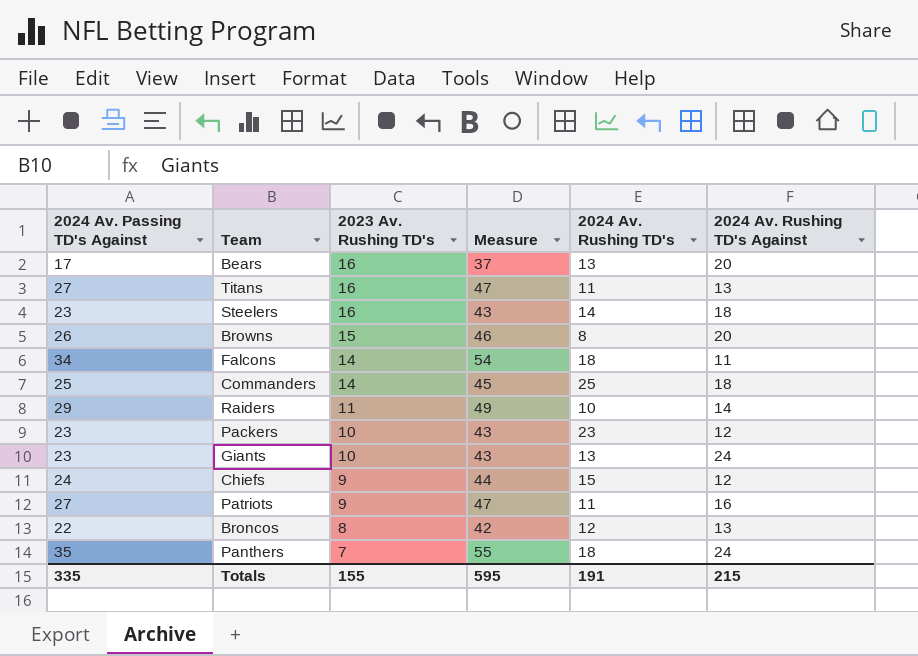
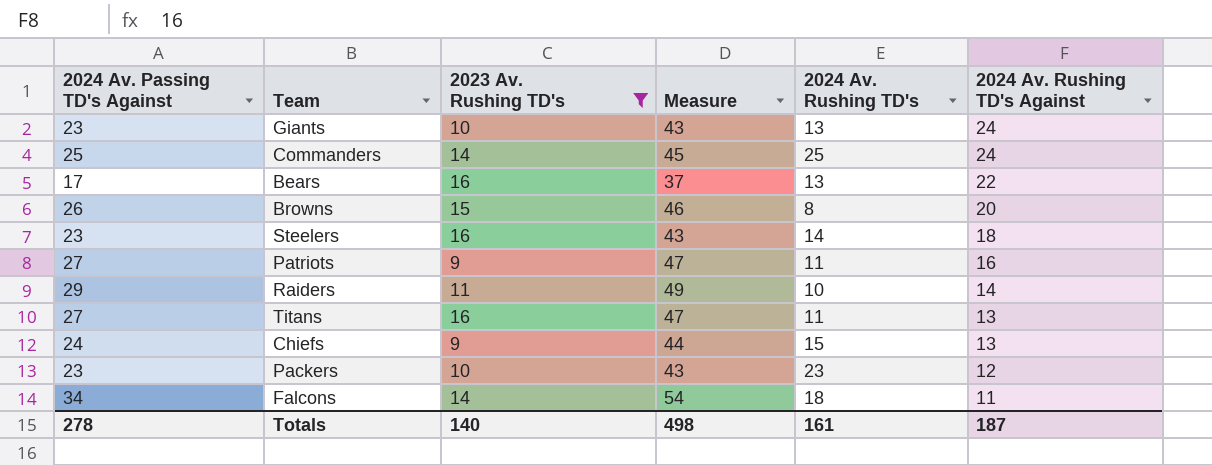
filter: none -> 2023 Av. Rushing TD's >= 9
row order: 2023 Av. Rushing TD's descending -> 2024 Av. Rushing TD's Against descending
Commanders | 2024 Av. Rushing TD's Against: 18 -> 24
Bears | 2024 Av. Rushing TD's Against: 20 -> 22
Chiefs | 2024 Av. Rushing TD's Against: 12 -> 13
Totals | 2024 Av. Passing TD's Against: 335 -> 278
Totals | 2023 Av. Rushing TD's: 155 -> 140
Totals | Measure: 595 -> 498
Totals | 2024 Av. Rushing TD's: 191 -> 161
Totals | 2024 Av. Rushing TD's Against: 215 -> 187

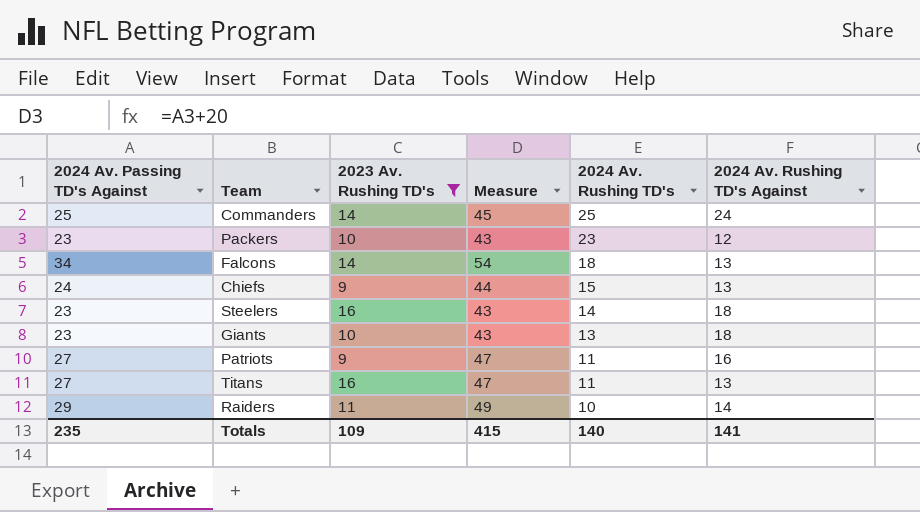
row order: 2024 Av. Rushing TD's Against descending -> 2024 Av. Rushing TD's descending
row Bears: 17 | 16 | 37 | 13 | 22 -> none
row Browns: 26 | 15 | 46 | 8 | 20 -> none
Falcons | 2024 Av. Rushing TD's Against: 11 -> 13
Giants | 2024 Av. Rushing TD's Against: 24 -> 18
Totals | 2024 Av. Passing TD's Against: 278 -> 235
Totals | 2023 Av. Rushing TD's: 140 -> 109
Totals | Measure: 498 -> 415
Totals | 2024 Av. Rushing TD's: 161 -> 140
Totals | 2024 Av. Rushing TD's Against: 187 -> 141

